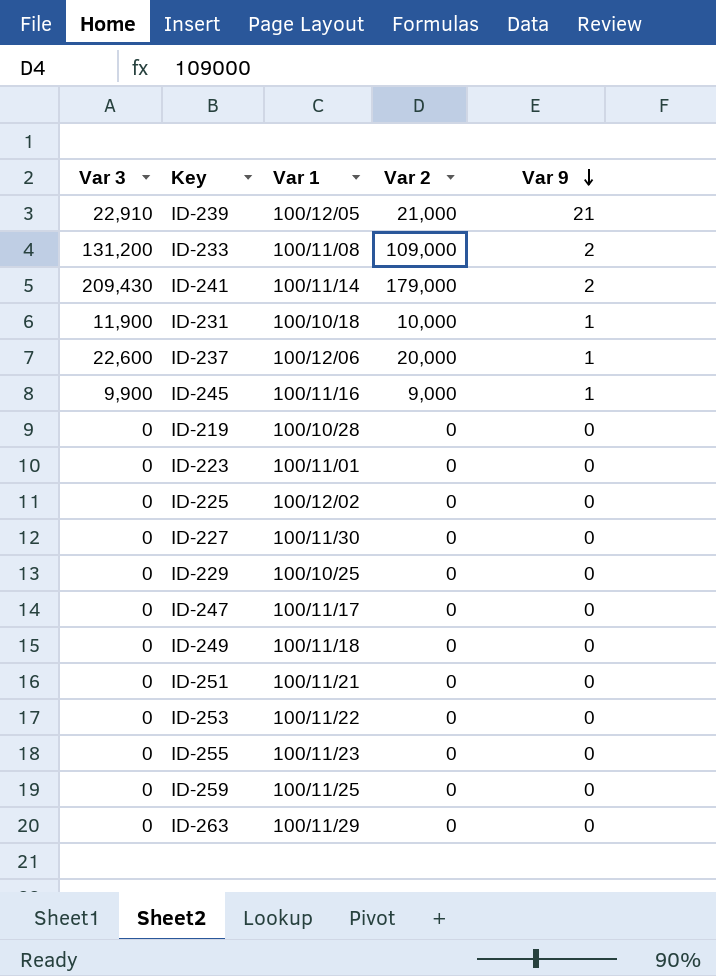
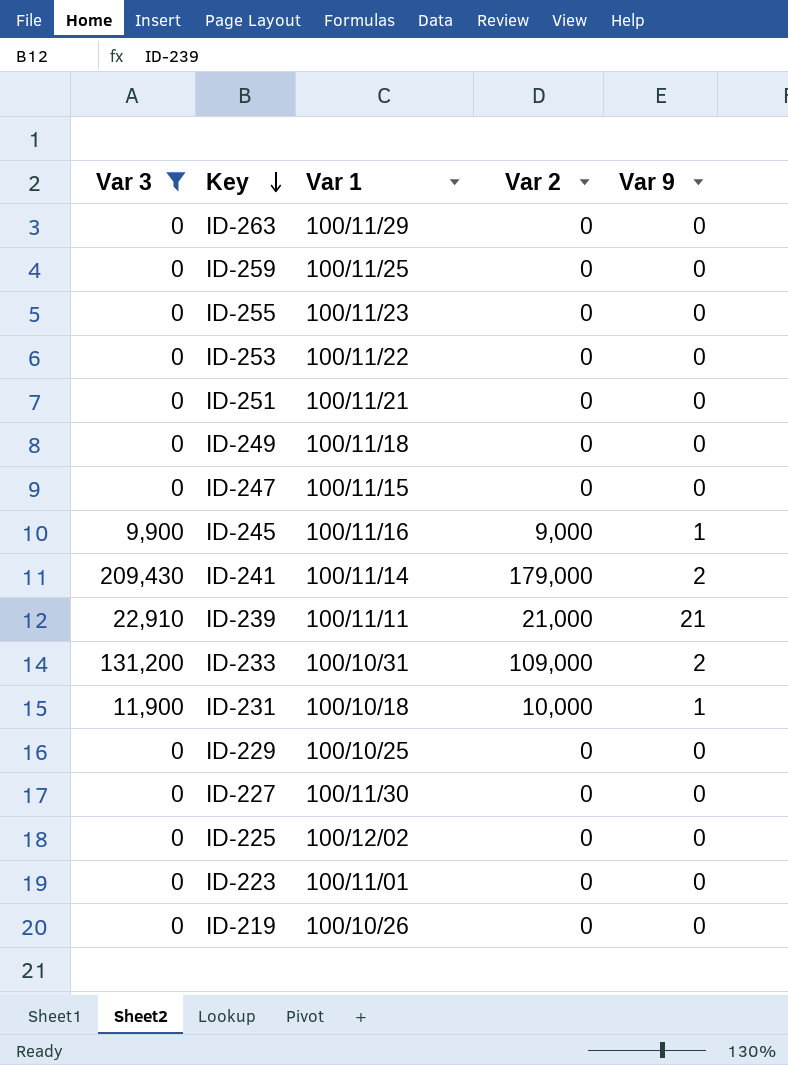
filter: none -> Var 3 != 22,600
row order: Var 9 descending -> Key descending
ID-247 | Var 1: 100/11/17 -> 100/11/15
ID-239 | Var 1: 100/12/05 -> 100/11/11
ID-233 | Var 1: 100/11/08 -> 100/10/31
ID-219 | Var 1: 100/10/28 -> 100/10/26

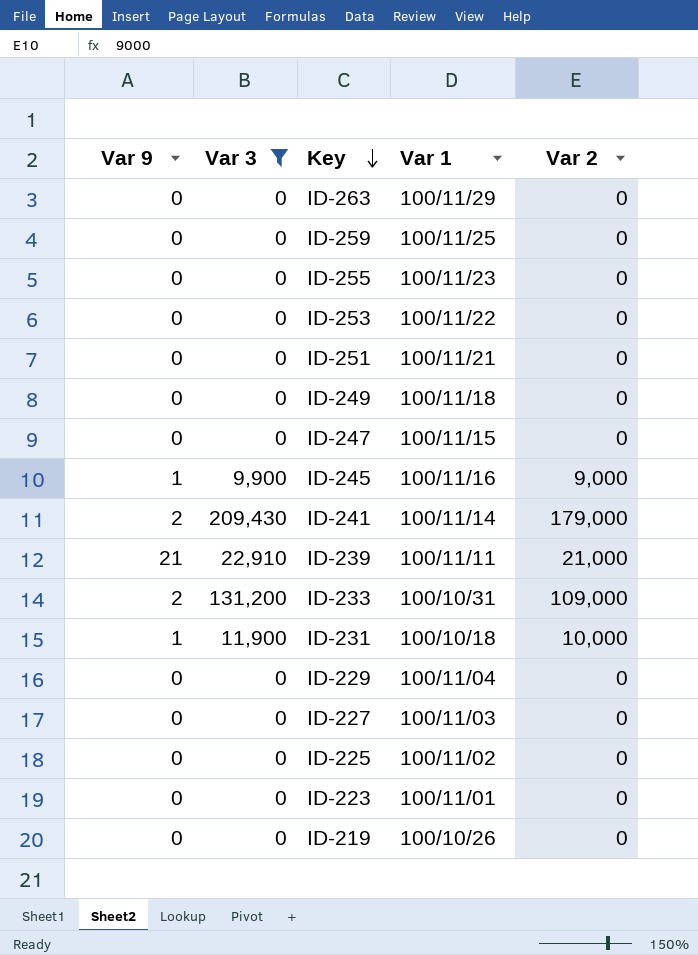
column Var 9 | position: 5 -> 1
ID-229 | Var 1: 100/10/25 -> 100/11/04
ID-227 | Var 1: 100/11/30 -> 100/11/03
ID-225 | Var 1: 100/12/02 -> 100/11/02

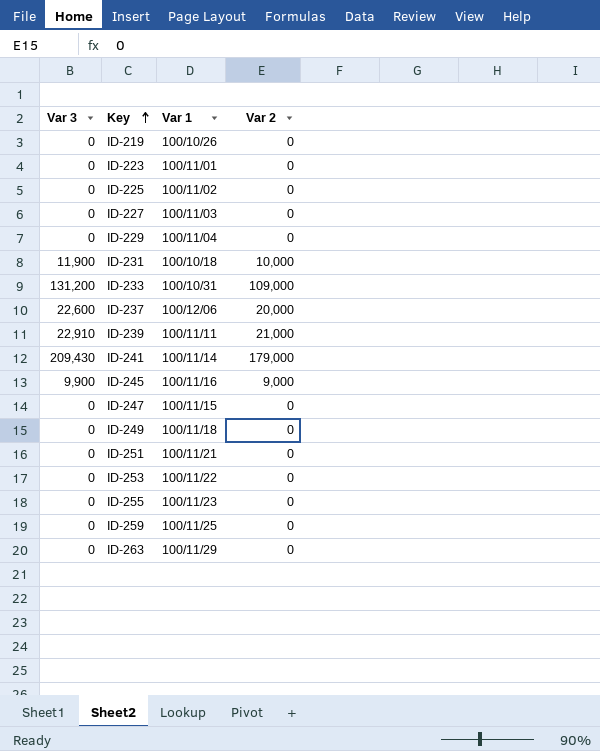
filter: Var 3 != 22,600 -> none
row order: Key descending -> Key ascending
column Var 9 | position: 1 -> none

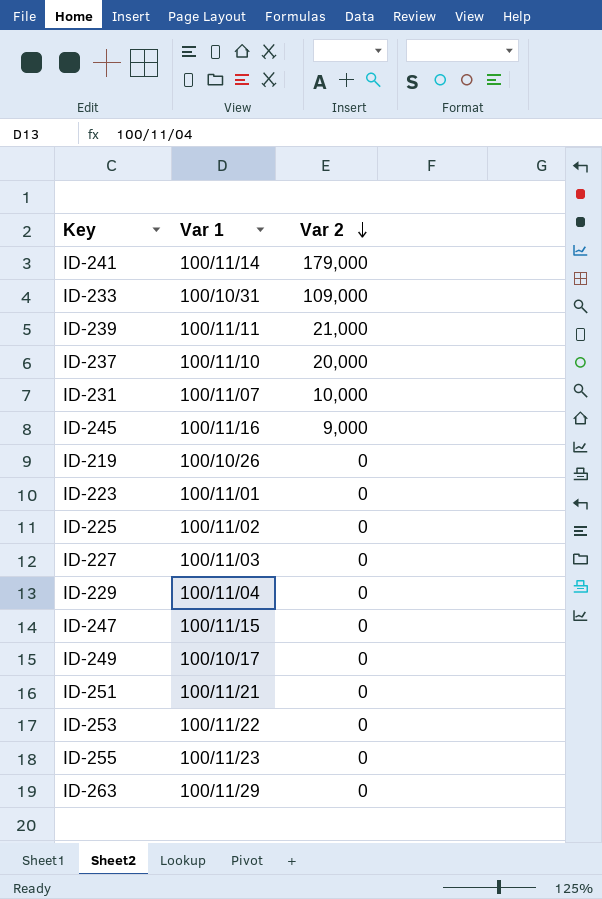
row order: Key ascending -> Var 2 descending
column Var 3 | position: 1 -> none
row ID-259: 0 | 100/11/25 | 0 -> none
ID-237 | Var 1: 100/12/06 -> 100/11/10
ID-231 | Var 1: 100/10/18 -> 100/11/07
ID-249 | Var 1: 100/11/18 -> 100/10/17

